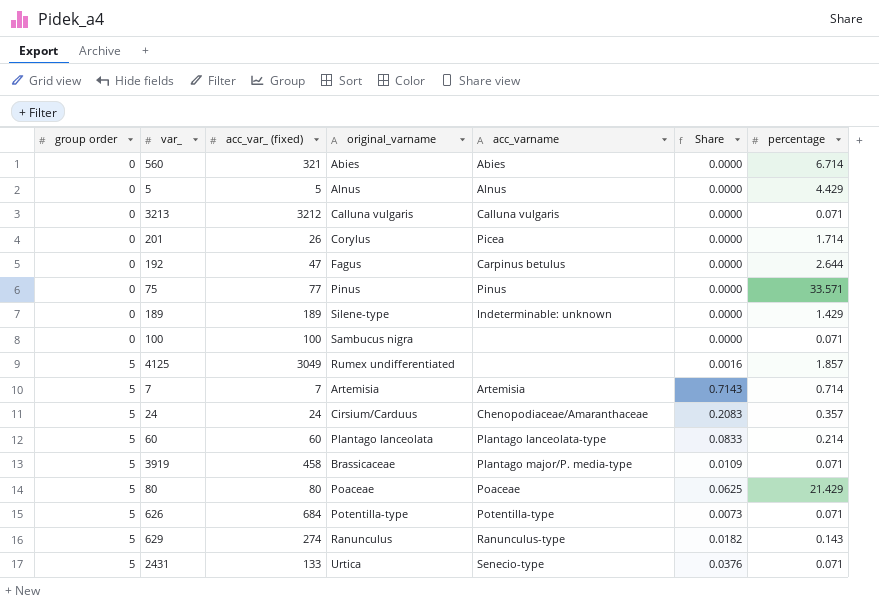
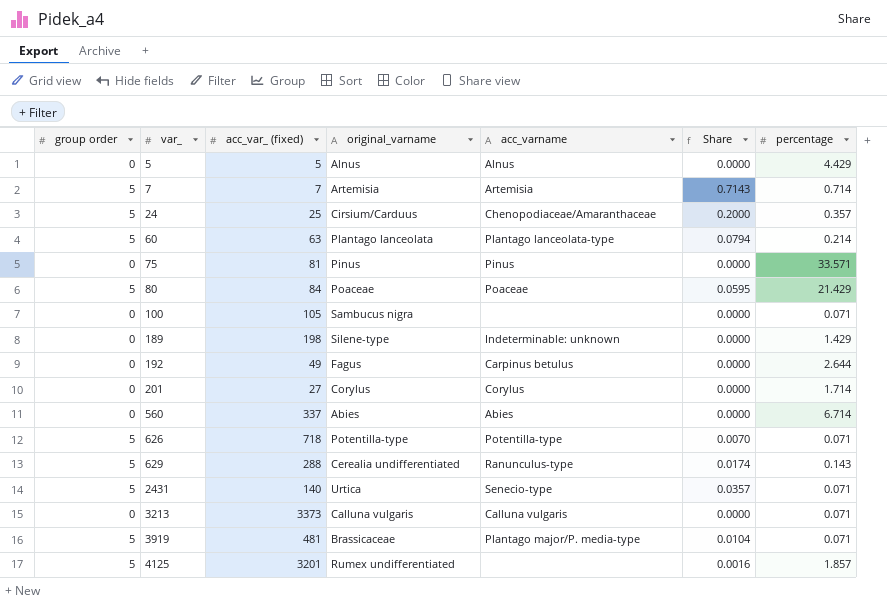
row order: group order ascending -> var_ ascending
24 | acc_var_ (fixed): 24 -> 25
24 | Share: 0.2083 -> 0.2000
60 | acc_var_ (fixed): 60 -> 63
60 | Share: 0.0833 -> 0.0794
75 | acc_var_ (fixed): 77 -> 81
80 | acc_var_ (fixed): 80 -> 84
80 | Share: 0.0625 -> 0.0595
100 | acc_var_ (fixed): 100 -> 105
189 | acc_var_ (fixed): 189 -> 198
192 | acc_var_ (fixed): 47 -> 49
201 | acc_var_ (fixed): 26 -> 27
201 | acc_varname: Picea -> Corylus
560 | acc_var_ (fixed): 321 -> 337
626 | acc_var_ (fixed): 684 -> 718
626 | Share: 0.0073 -> 0.0070
629 | acc_var_ (fixed): 274 -> 288
629 | original_varname: Ranunculus -> Cerealia undifferentiated
629 | Share: 0.0182 -> 0.0174
2431 | acc_var_ (fixed): 133 -> 140
2431 | Share: 0.0376 -> 0.0357
3213 | acc_var_ (fixed): 3212 -> 3373
3919 | acc_var_ (fixed): 458 -> 481
3919 | Share: 0.0109 -> 0.0104
4125 | acc_var_ (fixed): 3049 -> 3201

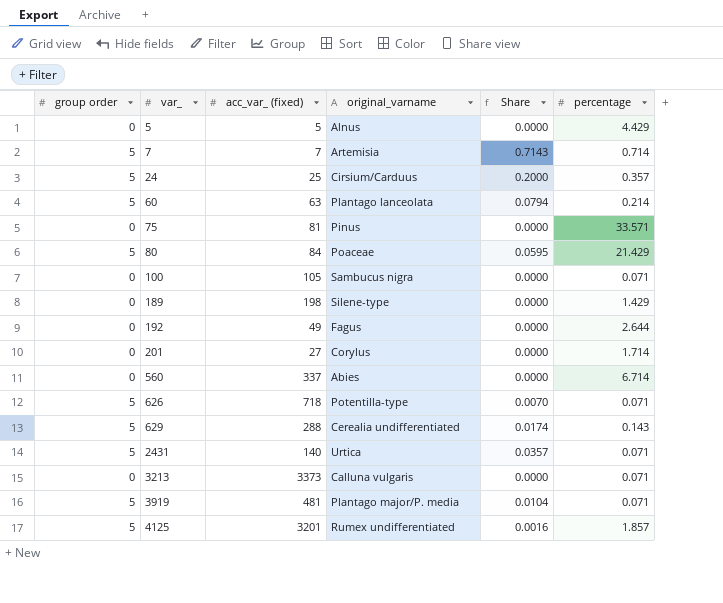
column acc_varname | position: 5 -> none
3919 | original_varname: Brassicaceae -> Plantago major/P. media

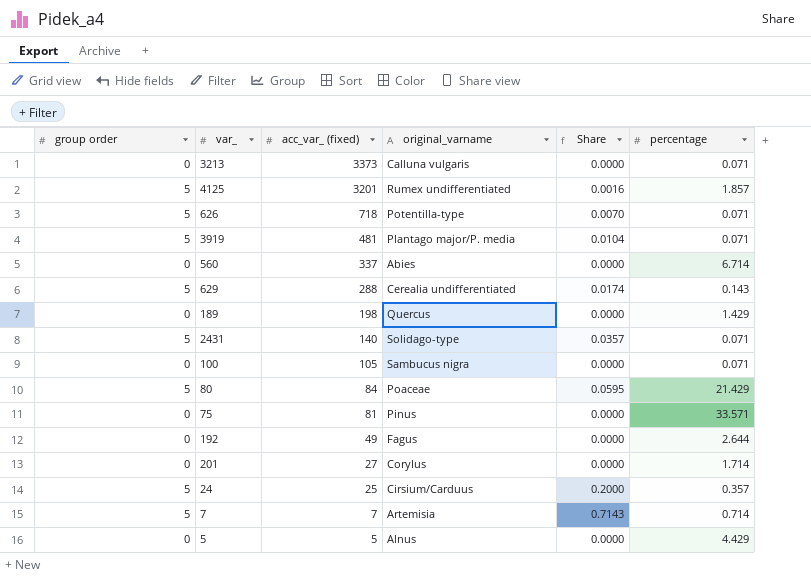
row order: var_ ascending -> acc_var_ (fixed) descending
row 60: 5 | 63 | Plantago lanceolata | 0.0794 | 0.214 -> none
189 | original_varname: Silene-type -> Quercus
2431 | original_varname: Urtica -> Solidago-type

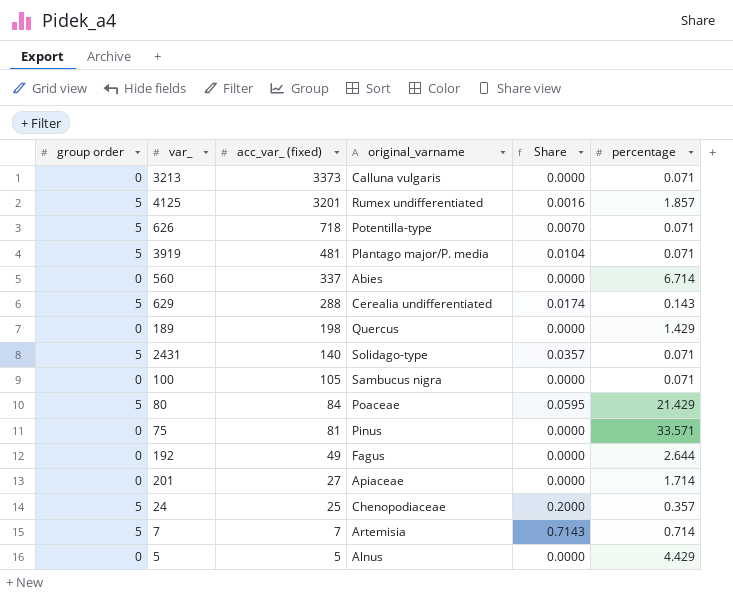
201 | original_varname: Corylus -> Apiaceae
24 | original_varname: Cirsium/Carduus -> Chenopodiaceae

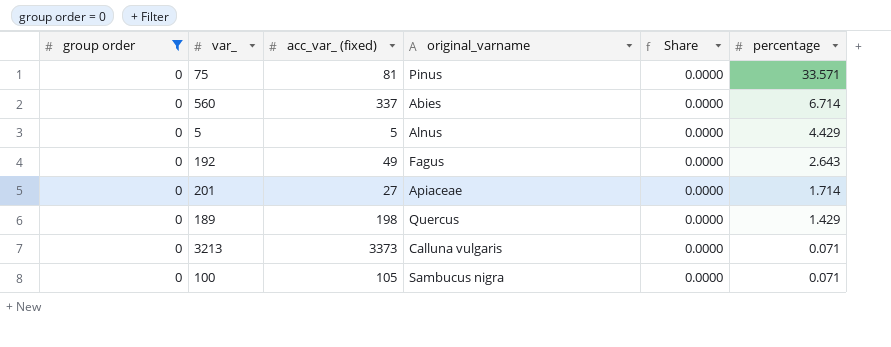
filter: none -> group order = 0
row order: acc_var_ (fixed) descending -> percentage descending
192 | percentage: 2.644 -> 2.643

